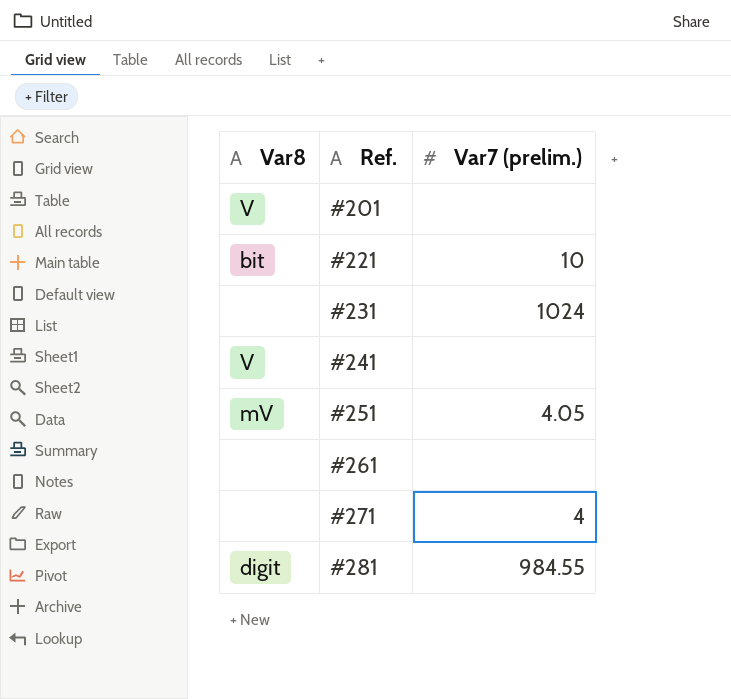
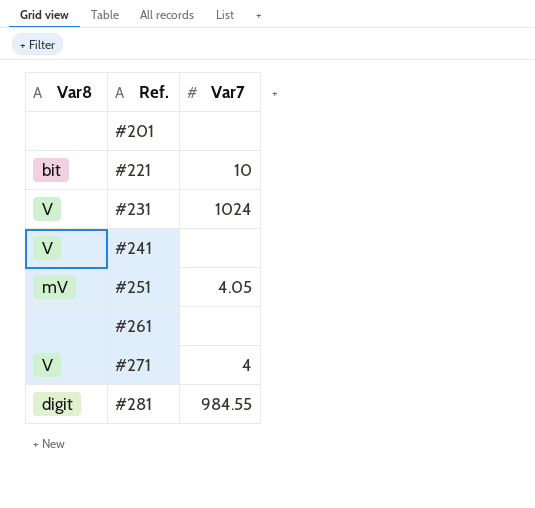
column name: Var7 (prelim.) -> Var7
#201 | Var8: V -> none
#231 | Var8: none -> V
#271 | Var8: none -> V

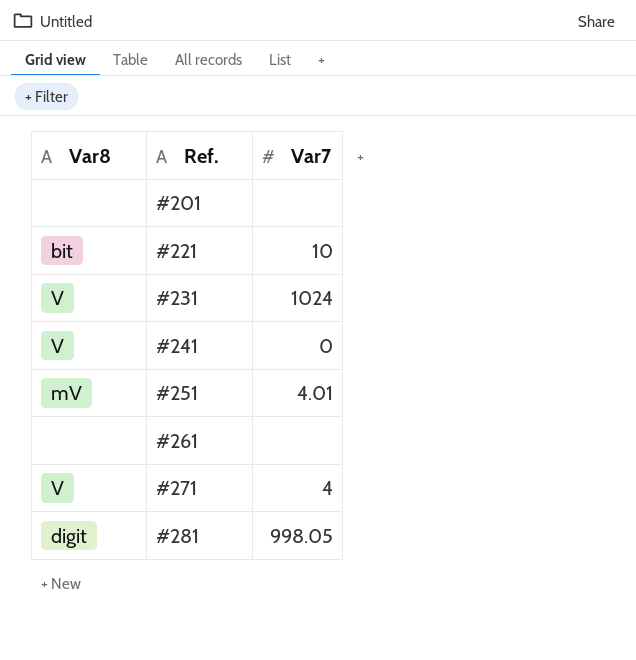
#241 | Var7: none -> 0
#251 | Var7: 4.05 -> 4.01
#281 | Var7: 984.55 -> 998.05

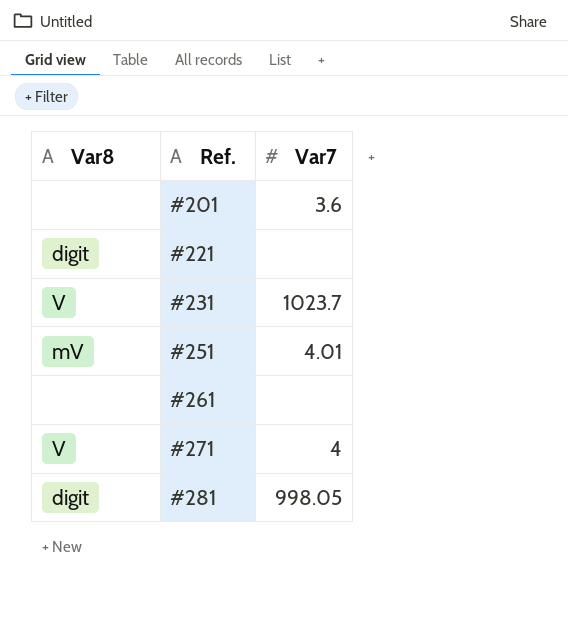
row #241: V | 0 -> none
#201 | Var7: none -> 3.6
#221 | Var8: bit -> digit
#221 | Var7: 10 -> none
#231 | Var7: 1024 -> 1023.7

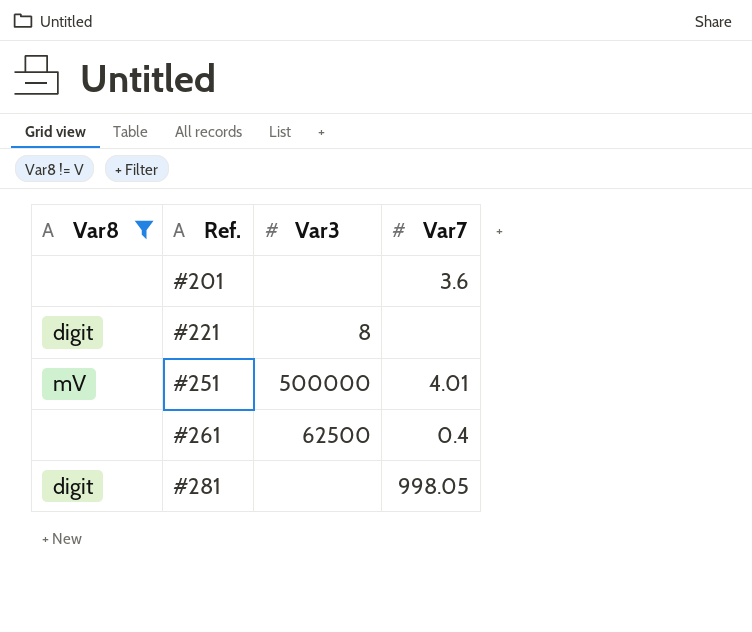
filter: none -> Var8 != V
column Var3 | position: none -> 3
#261 | Var7: none -> 0.4

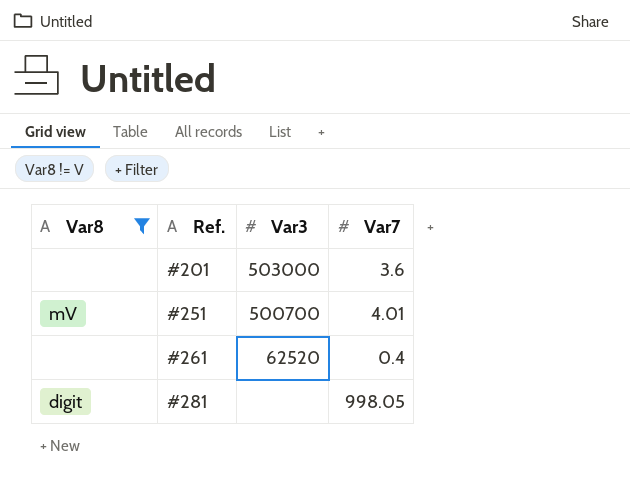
row #221: digit | 8 | none -> none
#201 | Var3: none -> 503000
#251 | Var3: 500000 -> 500700
#261 | Var3: 62500 -> 62520

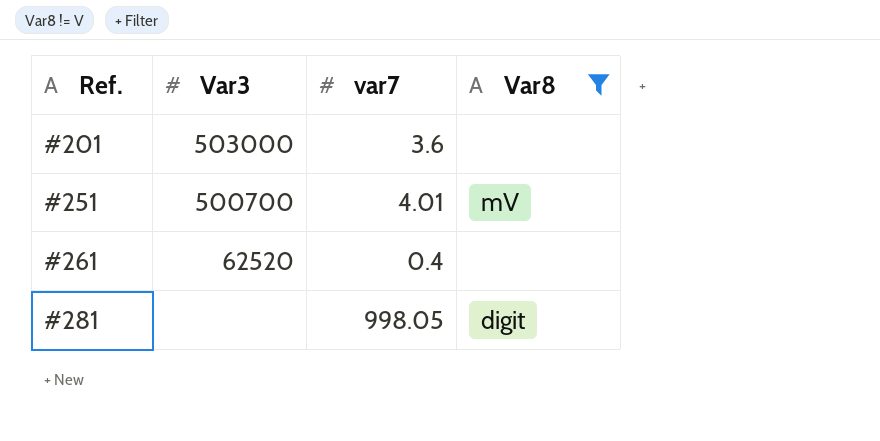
column name: Var7 -> var7
column Var8 | position: 1 -> 4

